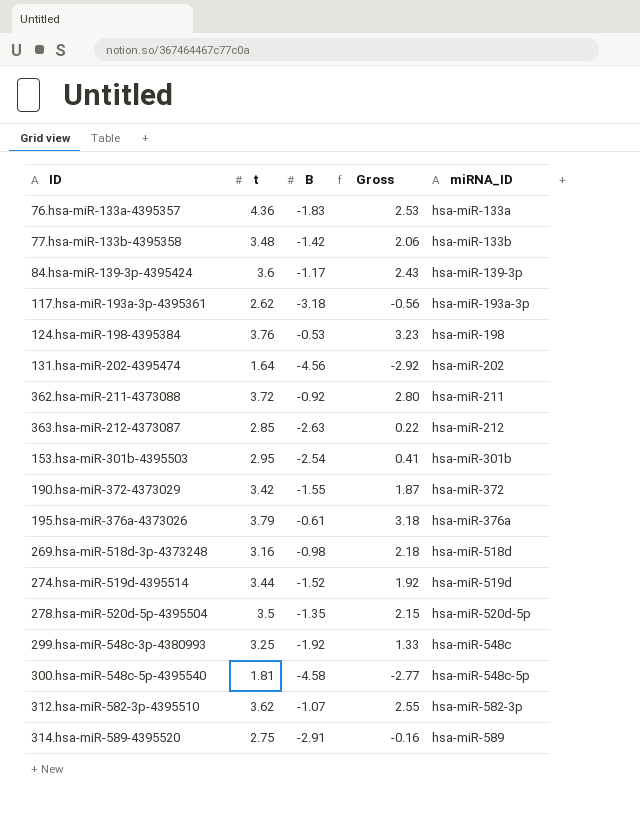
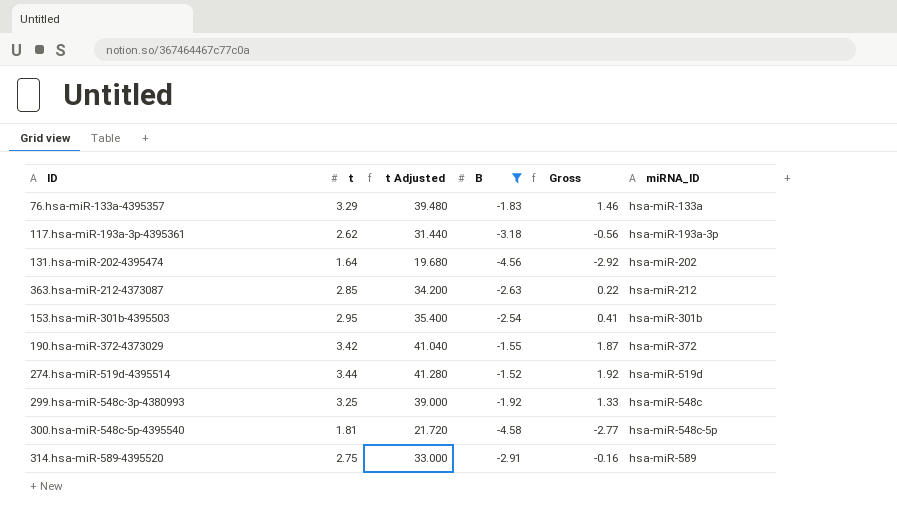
filter: none -> B <= -1.52
column t Adjusted | formula: none -> [t] * 12
76.hsa-miR-133a-4395357 | t: 4.36 -> 3.29
76.hsa-miR-133a-4395357 | Gross: 2.53 -> 1.46

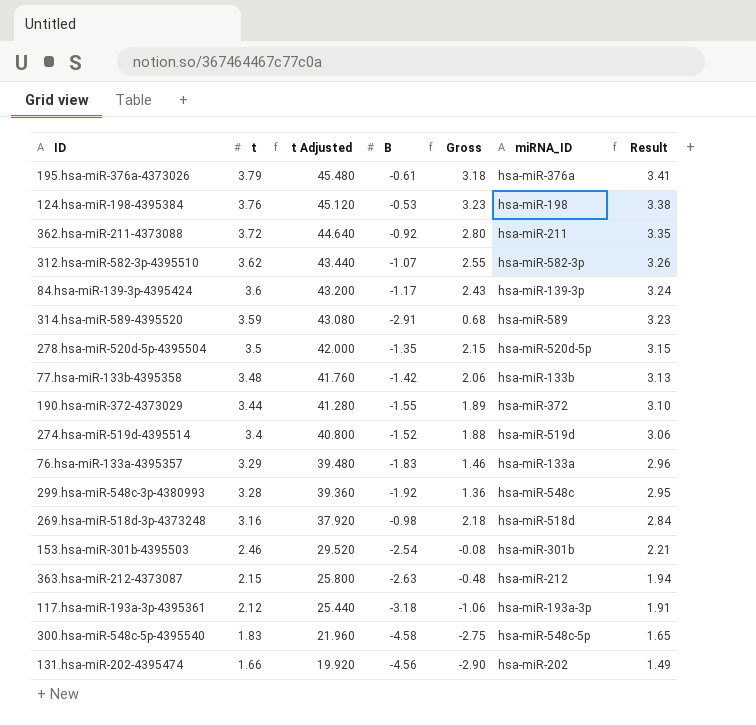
filter: B <= -1.52 -> none
row order: miRNA_ID ascending -> t descending
column Result | formula: none -> [t] * 0.9
314.hsa-miR-589-4395520 | t: 2.75 -> 3.59
314.hsa-miR-589-4395520 | t Adjusted: 33.000 -> 43.080
314.hsa-miR-589-4395520 | Gross: -0.16 -> 0.68
190.hsa-miR-372-4373029 | t: 3.42 -> 3.44
190.hsa-miR-372-4373029 | t Adjusted: 41.040 -> 41.280
190.hsa-miR-372-4373029 | Gross: 1.87 -> 1.89
274.hsa-miR-519d-4395514 | t: 3.44 -> 3.4
274.hsa-miR-519d-4395514 | t Adjusted: 41.280 -> 40.800
274.hsa-miR-519d-4395514 | Gross: 1.92 -> 1.88
299.hsa-miR-548c-3p-4380993 | t: 3.25 -> 3.28
299.hsa-miR-548c-3p-4380993 | t Adjusted: 39.000 -> 39.360
299.hsa-miR-548c-3p-4380993 | Gross: 1.33 -> 1.36
153.hsa-miR-301b-4395503 | t: 2.95 -> 2.46
153.hsa-miR-301b-4395503 | t Adjusted: 35.400 -> 29.520
153.hsa-miR-301b-4395503 | Gross: 0.41 -> -0.08
363.hsa-miR-212-4373087 | t: 2.85 -> 2.15
363.hsa-miR-212-4373087 | t Adjusted: 34.200 -> 25.800
363.hsa-miR-212-4373087 | Gross: 0.22 -> -0.48
117.hsa-miR-193a-3p-4395361 | t: 2.62 -> 2.12
117.hsa-miR-193a-3p-4395361 | t Adjusted: 31.440 -> 25.440
117.hsa-miR-193a-3p-4395361 | Gross: -0.56 -> -1.06
300.hsa-miR-548c-5p-4395540 | t: 1.81 -> 1.83
300.hsa-miR-548c-5p-4395540 | t Adjusted: 21.720 -> 21.960
300.hsa-miR-548c-5p-4395540 | Gross: -2.77 -> -2.75
131.hsa-miR-202-4395474 | t: 1.64 -> 1.66
131.hsa-miR-202-4395474 | t Adjusted: 19.680 -> 19.920
131.hsa-miR-202-4395474 | Gross: -2.92 -> -2.90

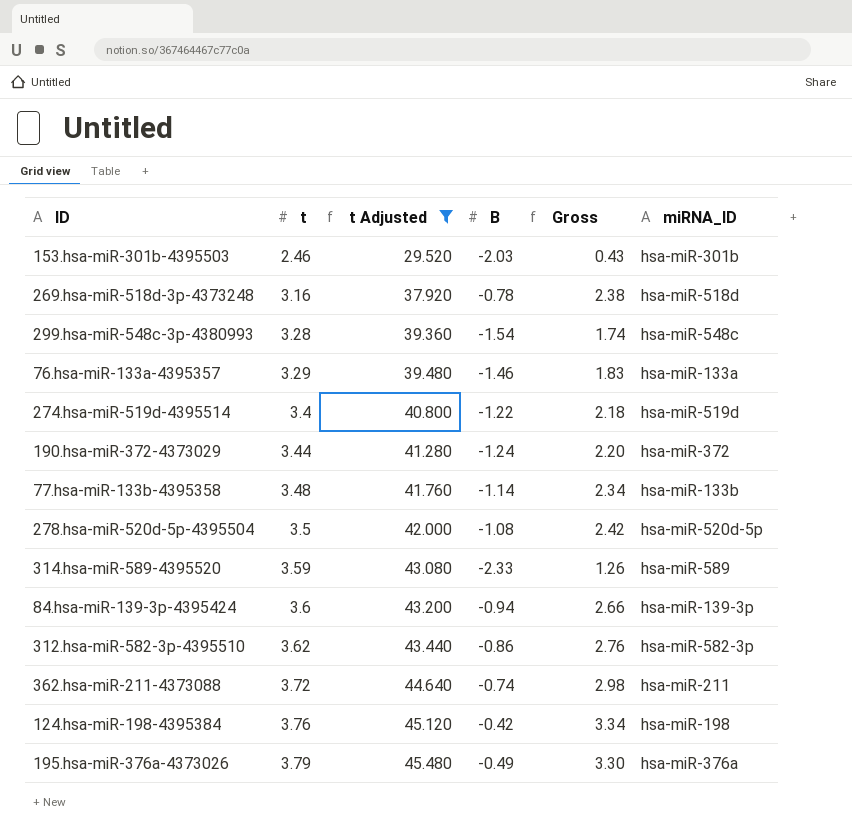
filter: none -> t Adjusted >= 29.520
row order: t descending -> t ascending
column Result | formula: [t] * 0.9 -> none
153.hsa-miR-301b-4395503 | B: -2.54 -> -2.03
153.hsa-miR-301b-4395503 | Gross: -0.08 -> 0.43
269.hsa-miR-518d-3p-4373248 | B: -0.98 -> -0.78
269.hsa-miR-518d-3p-4373248 | Gross: 2.18 -> 2.38
299.hsa-miR-548c-3p-4380993 | B: -1.92 -> -1.54
299.hsa-miR-548c-3p-4380993 | Gross: 1.36 -> 1.74
76.hsa-miR-133a-4395357 | B: -1.83 -> -1.46
76.hsa-miR-133a-4395357 | Gross: 1.46 -> 1.83
274.hsa-miR-519d-4395514 | B: -1.52 -> -1.22
274.hsa-miR-519d-4395514 | Gross: 1.88 -> 2.18
190.hsa-miR-372-4373029 | B: -1.55 -> -1.24
190.hsa-miR-372-4373029 | Gross: 1.89 -> 2.20
77.hsa-miR-133b-4395358 | B: -1.42 -> -1.14
77.hsa-miR-133b-4395358 | Gross: 2.06 -> 2.34
278.hsa-miR-520d-5p-4395504 | B: -1.35 -> -1.08
278.hsa-miR-520d-5p-4395504 | Gross: 2.15 -> 2.42
314.hsa-miR-589-4395520 | B: -2.91 -> -2.33
314.hsa-miR-589-4395520 | Gross: 0.68 -> 1.26
84.hsa-miR-139-3p-4395424 | B: -1.17 -> -0.94
84.hsa-miR-139-3p-4395424 | Gross: 2.43 -> 2.66
312.hsa-miR-582-3p-4395510 | B: -1.07 -> -0.86
312.hsa-miR-582-3p-4395510 | Gross: 2.55 -> 2.76
362.hsa-miR-211-4373088 | B: -0.92 -> -0.74
362.hsa-miR-211-4373088 | Gross: 2.80 -> 2.98
124.hsa-miR-198-4395384 | B: -0.53 -> -0.42
124.hsa-miR-198-4395384 | Gross: 3.23 -> 3.34
195.hsa-miR-376a-4373026 | B: -0.61 -> -0.49
195.hsa-miR-376a-4373026 | Gross: 3.18 -> 3.30

